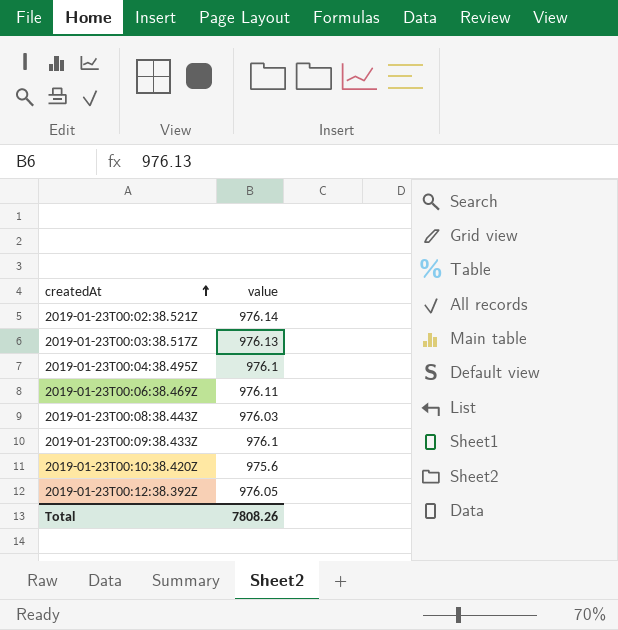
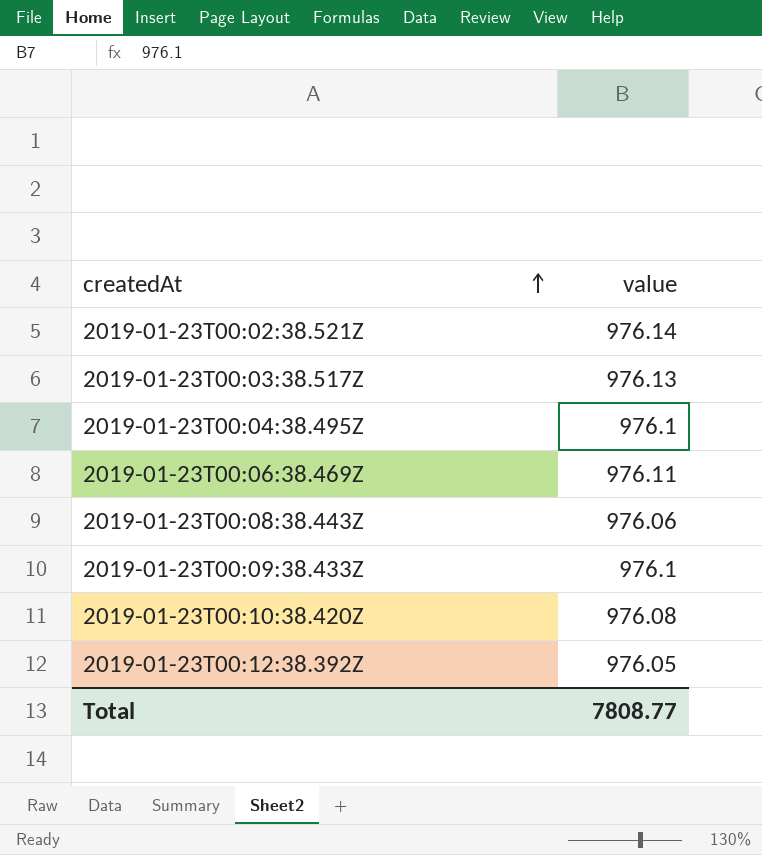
2019-01-23T00:08:38.443Z | value: 976.03 -> 976.06
2019-01-23T00:10:38.420Z | value: 975.6 -> 976.08
Total | value: 7808.26 -> 7808.77

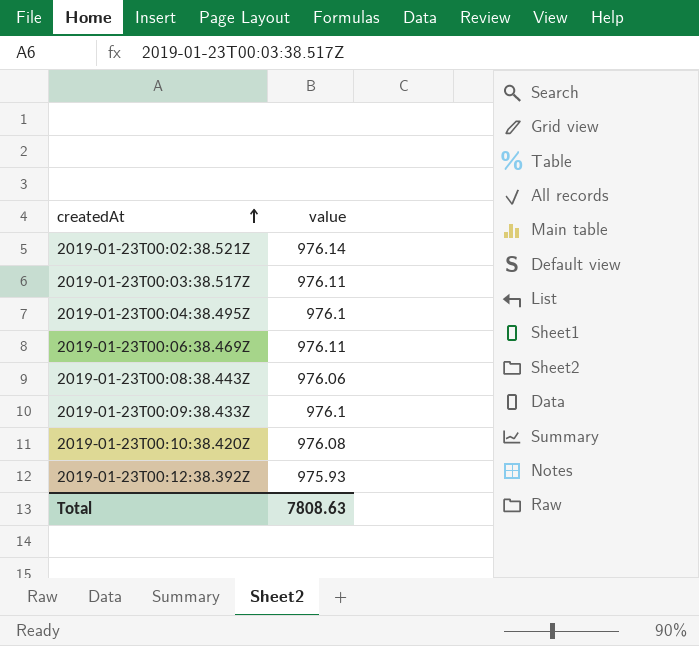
2019-01-23T00:03:38.517Z | value: 976.13 -> 976.11
2019-01-23T00:12:38.392Z | value: 976.05 -> 975.93
Total | value: 7808.77 -> 7808.63

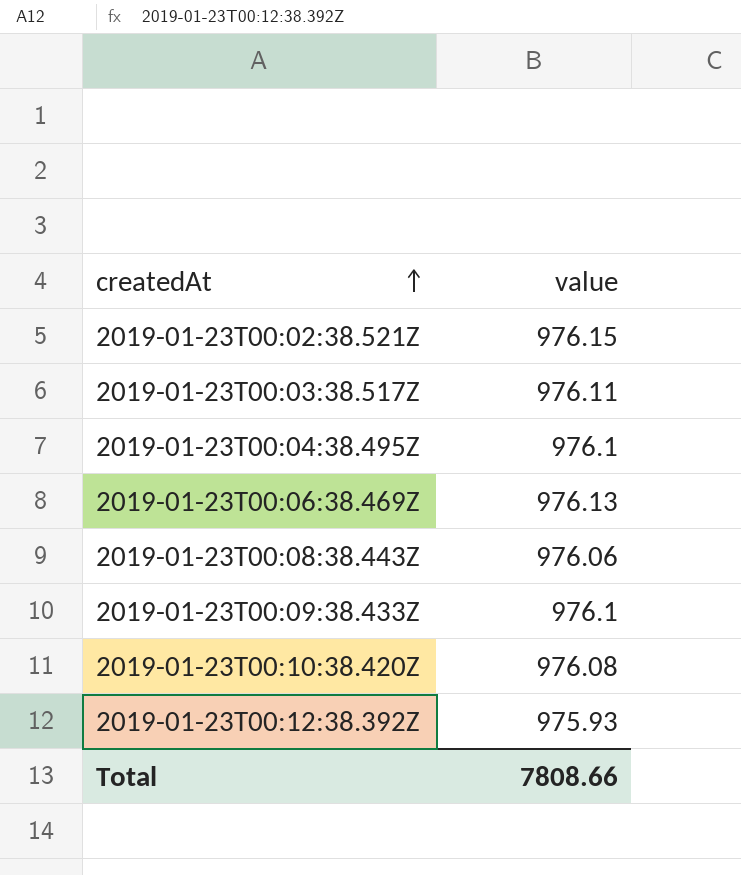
2019-01-23T00:02:38.521Z | value: 976.14 -> 976.15
2019-01-23T00:06:38.469Z | value: 976.11 -> 976.13
Total | value: 7808.63 -> 7808.66

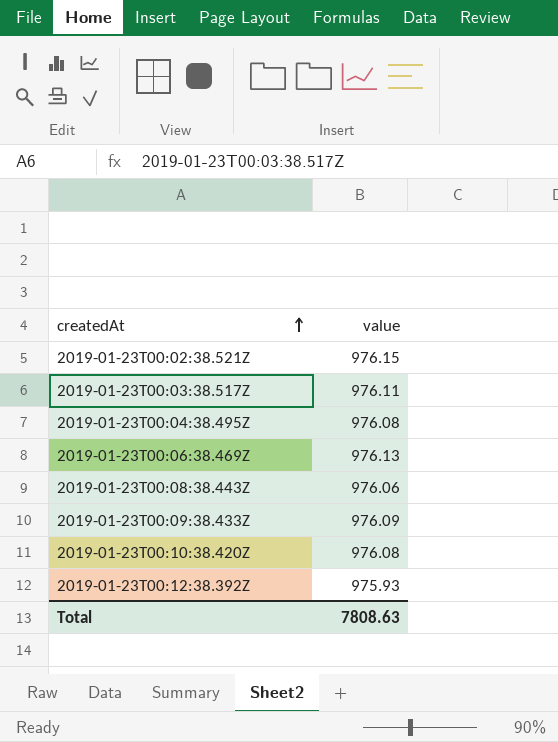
2019-01-23T00:04:38.495Z | value: 976.1 -> 976.08
2019-01-23T00:09:38.433Z | value: 976.1 -> 976.09
Total | value: 7808.66 -> 7808.63

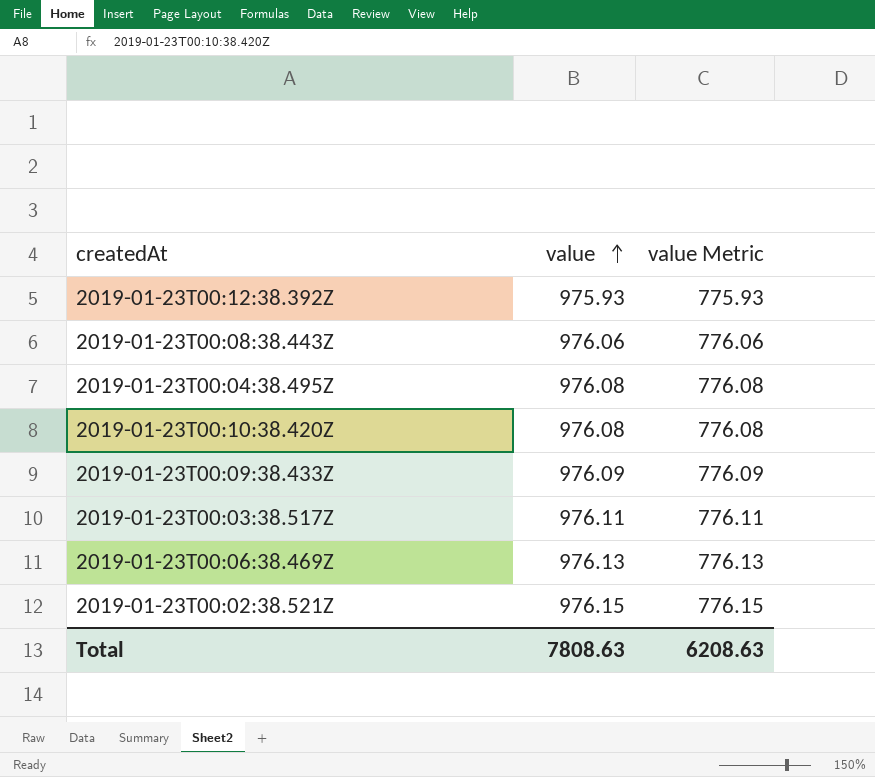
row order: createdAt ascending -> value ascending
column value Metric | formula: none -> [value] - 200

